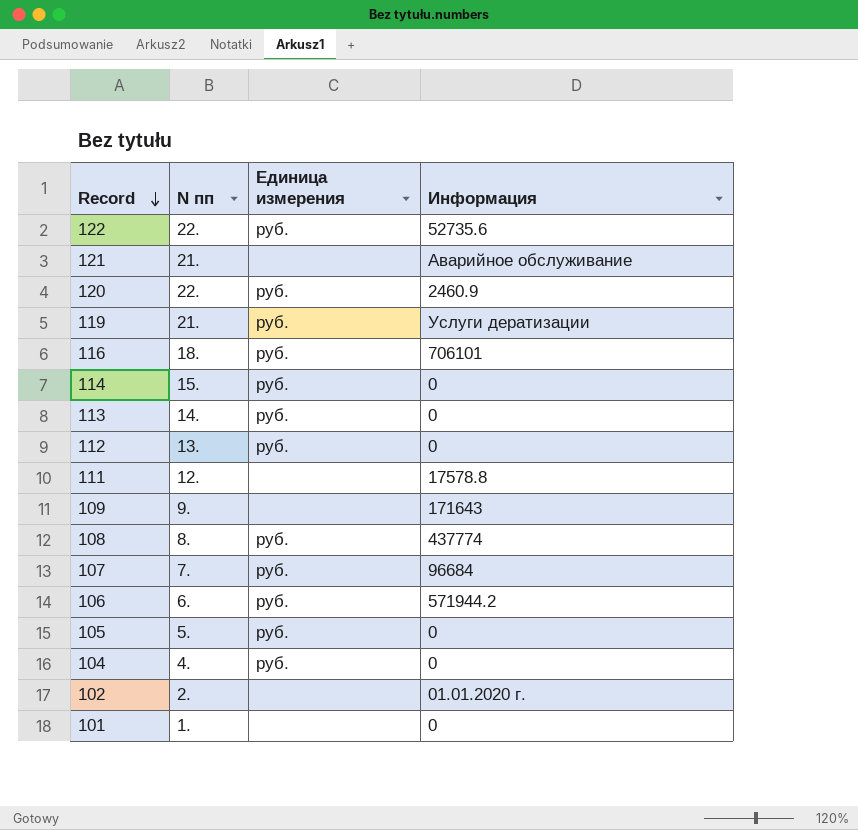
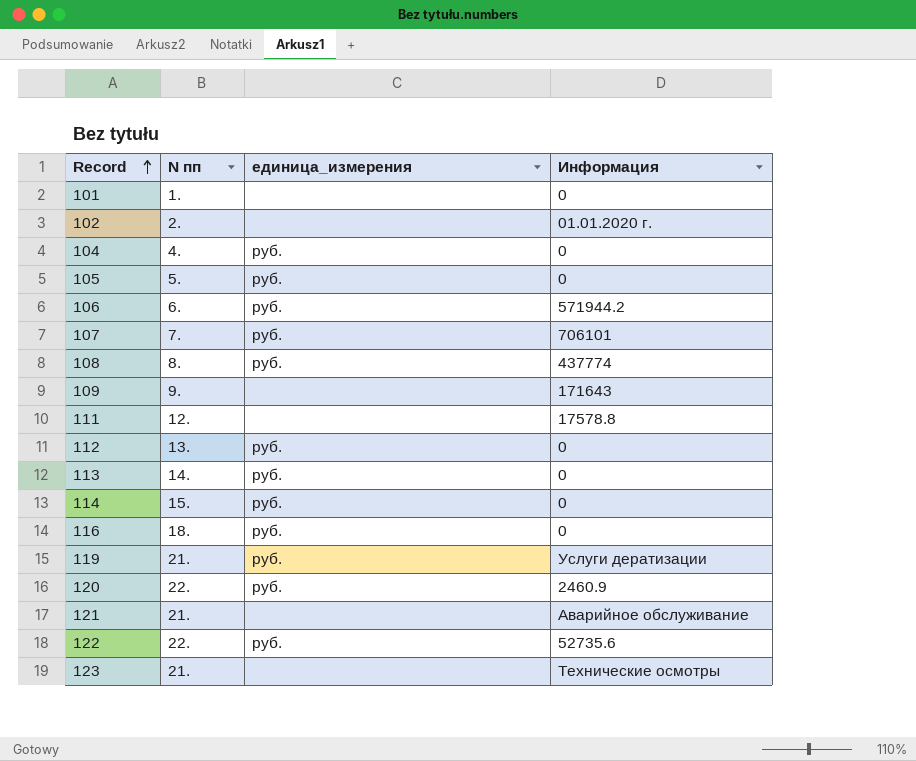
row order: Record descending -> Record ascending
column name: Единица измерения -> единица_измерения
107 | Информация: 96684 -> 706101
116 | Информация: 706101 -> 0
row 123: none -> 21. | none | Технические осмотры

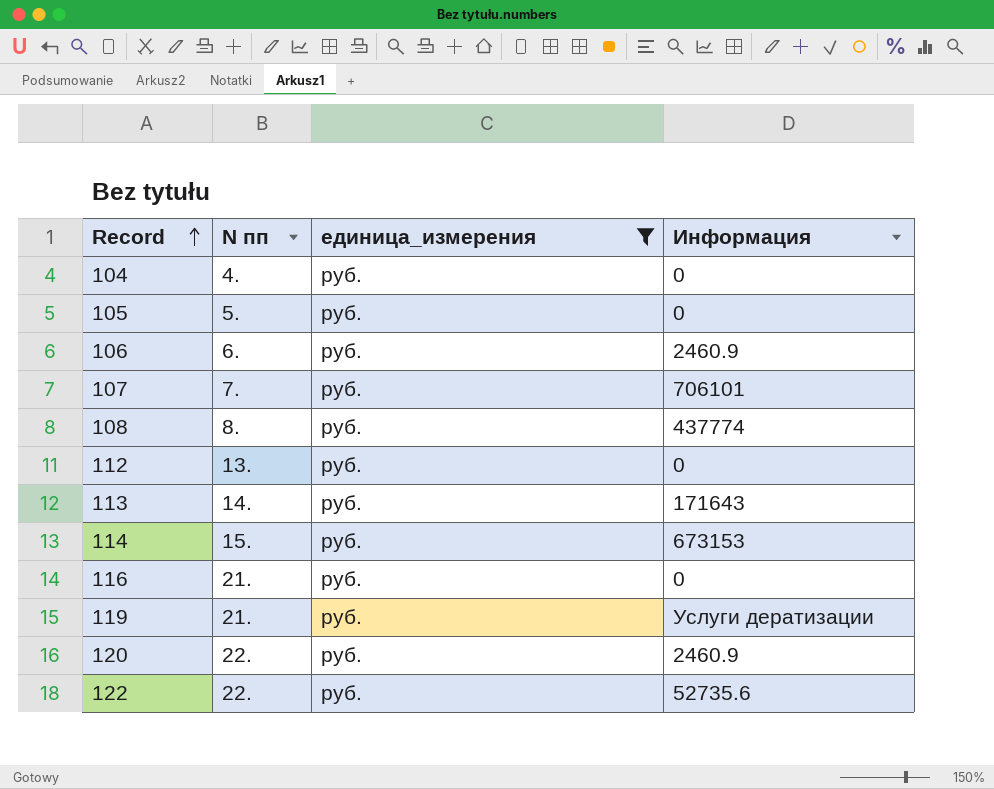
filter: none -> единица_измерения = руб.
106 | Информация: 571944.2 -> 2460.9
113 | Информация: 0 -> 171643
114 | Информация: 0 -> 673153
116 | N пп: 18. -> 21.

